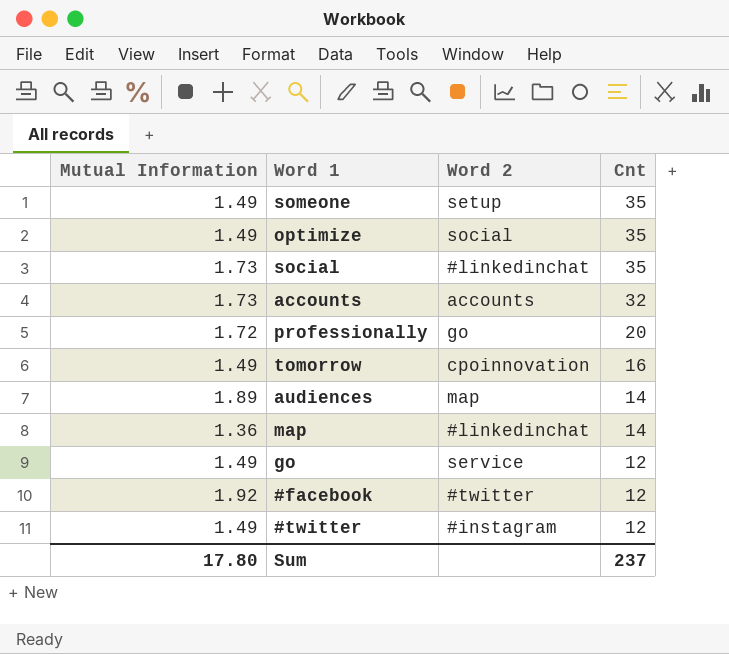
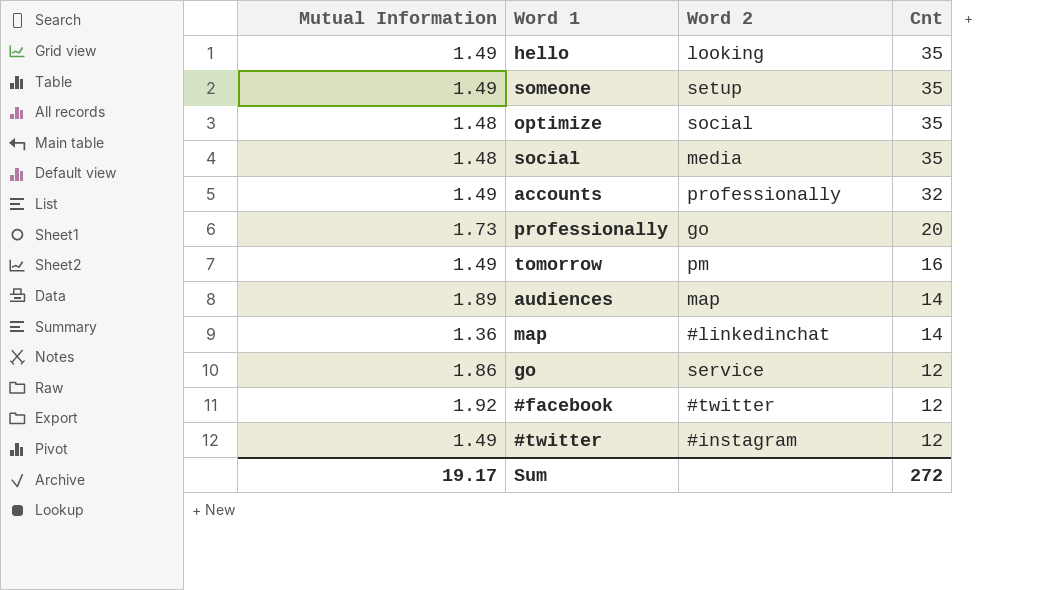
row hello: none -> 1.49 | looking | 35
optimize | Mutual Information: 1.49 -> 1.48
social | Mutual Information: 1.73 -> 1.48
social | Word 2: #linkedinchat -> media
accounts | Mutual Information: 1.73 -> 1.49
accounts | Word 2: accounts -> professionally
professionally | Mutual Information: 1.72 -> 1.73
tomorrow | Word 2: cpoinnovation -> pm
go | Mutual Information: 1.49 -> 1.86
Sum | Mutual Information: 17.80 -> 19.17
Sum | Cnt: 237 -> 272

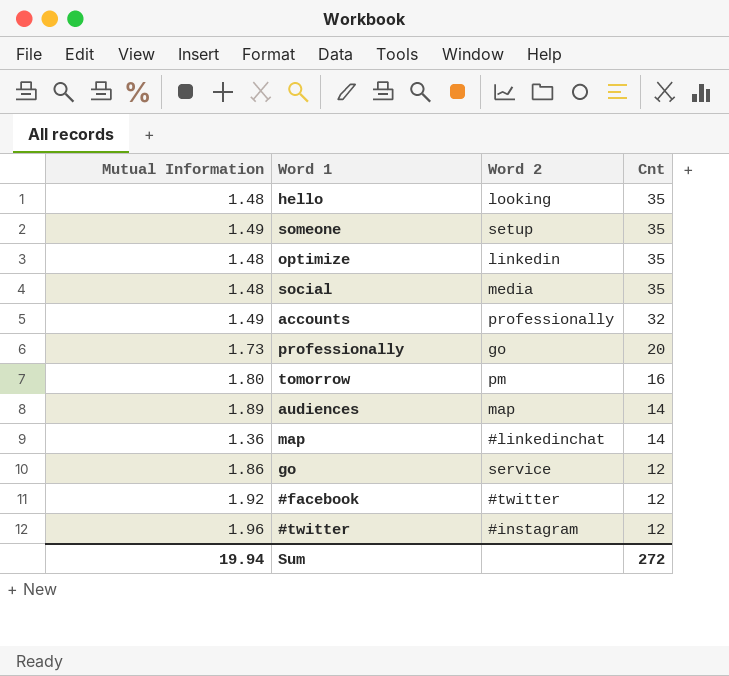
hello | Mutual Information: 1.49 -> 1.48
optimize | Word 2: social -> linkedin
tomorrow | Mutual Information: 1.49 -> 1.80
#twitter | Mutual Information: 1.49 -> 1.96
Sum | Mutual Information: 19.17 -> 19.94

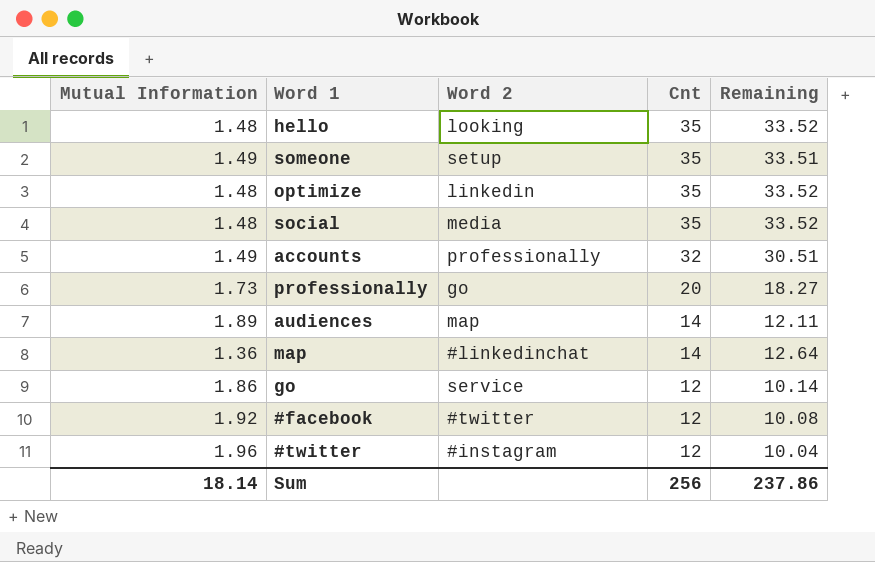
column Remaining | formula: none -> [Cnt] - [Mutual Information]
row tomorrow: 1.80 | pm | 16 -> none
Sum | Mutual Information: 19.94 -> 18.14
Sum | Cnt: 272 -> 256

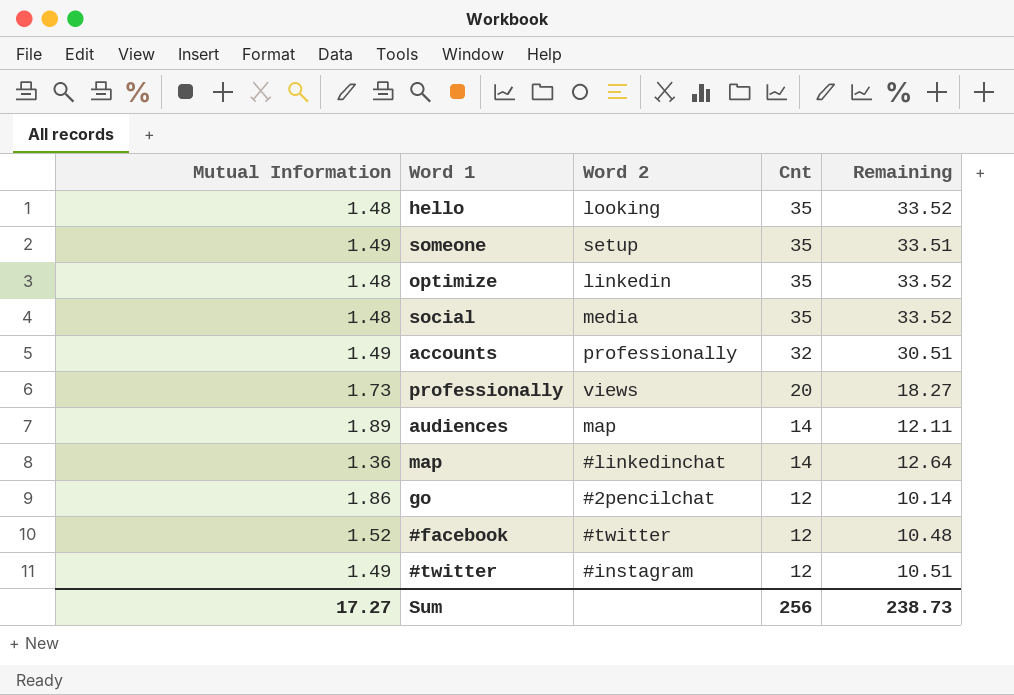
professionally | Word 2: go -> views
go | Word 2: service -> #2pencilchat
#facebook | Mutual Information: 1.92 -> 1.52
#facebook | Remaining: 10.08 -> 10.48
#twitter | Mutual Information: 1.96 -> 1.49
#twitter | Remaining: 10.04 -> 10.51
Sum | Mutual Information: 18.14 -> 17.27
Sum | Remaining: 237.86 -> 238.73

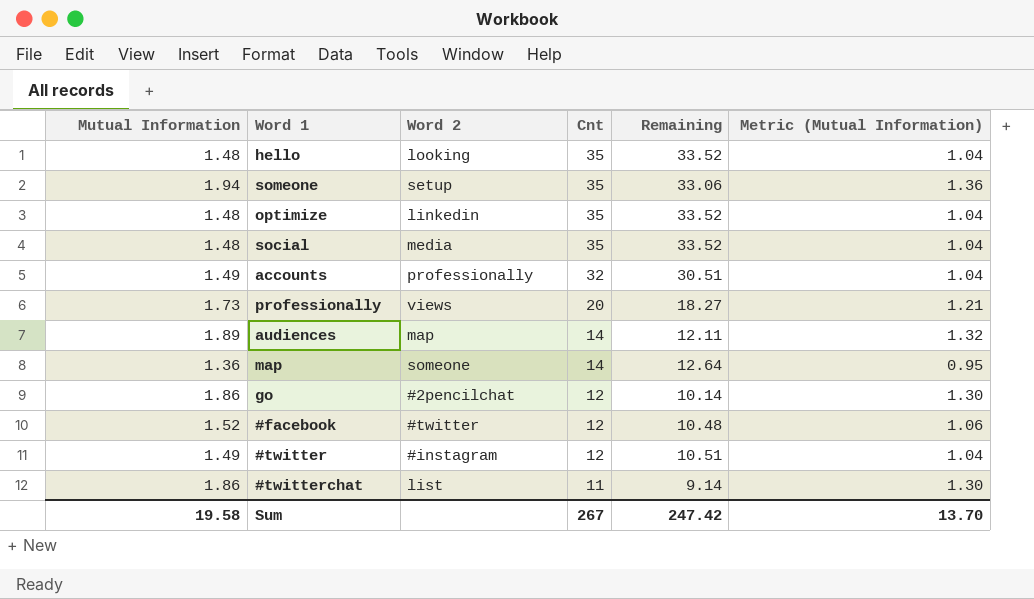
column Metric (Mutual Information) | formula: none -> [Mutual Information] * 0.7
someone | Mutual Information: 1.49 -> 1.94
someone | Remaining: 33.51 -> 33.06
map | Word 2: #linkedinchat -> someone
row #twitterchat: none -> 1.86 | list | 11 | 9.14 | 1.30
Sum | Mutual Information: 17.27 -> 19.58
Sum | Cnt: 256 -> 267
Sum | Remaining: 238.73 -> 247.42

